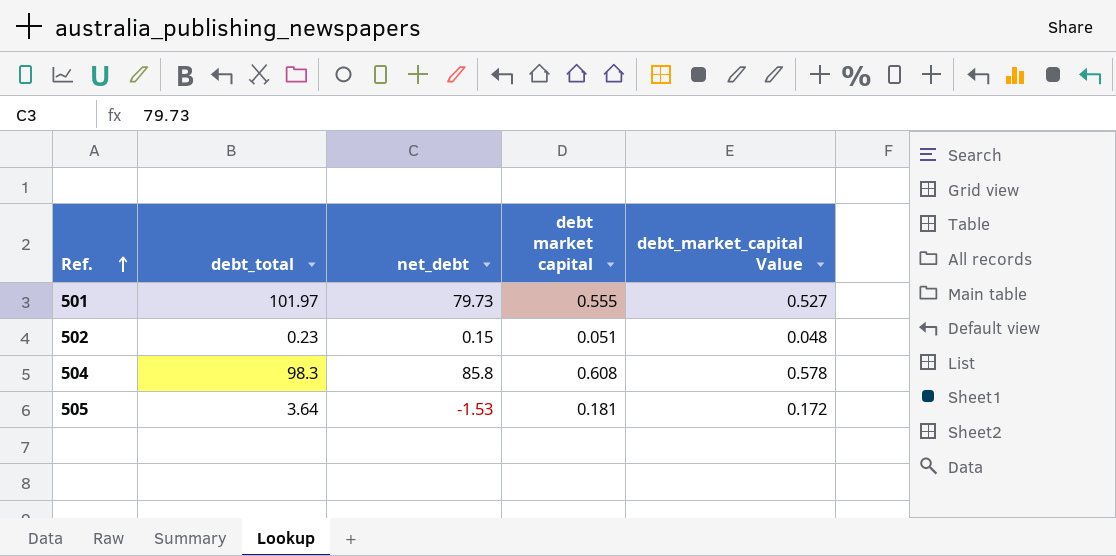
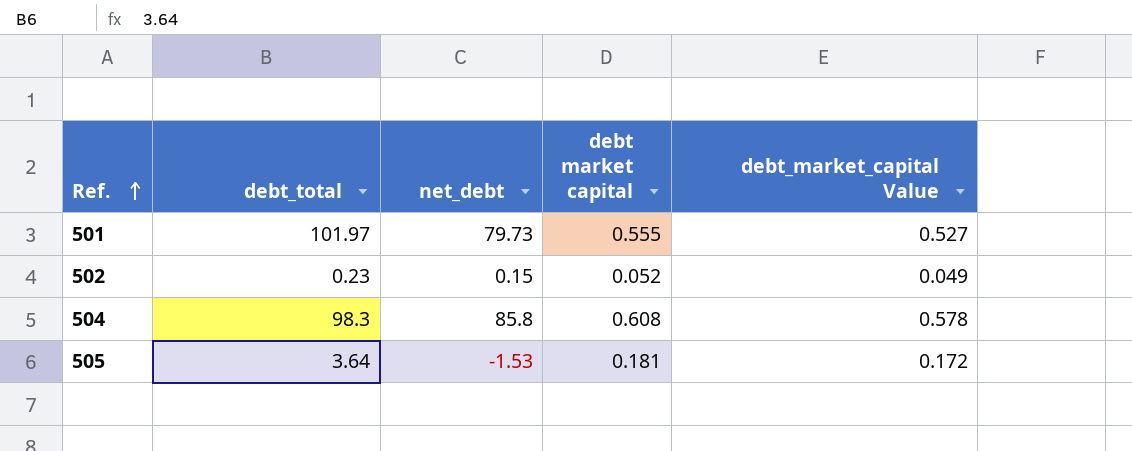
502 | debt market capital: 0.051 -> 0.052
502 | debt_market_capital Value: 0.048 -> 0.049

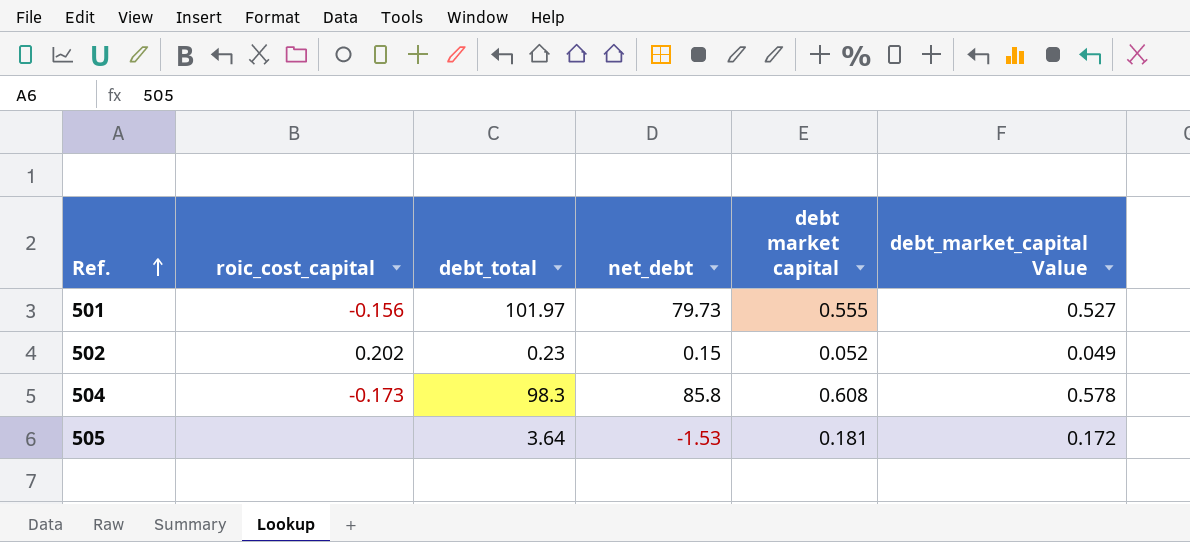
column roic_cost_capital | position: none -> 2

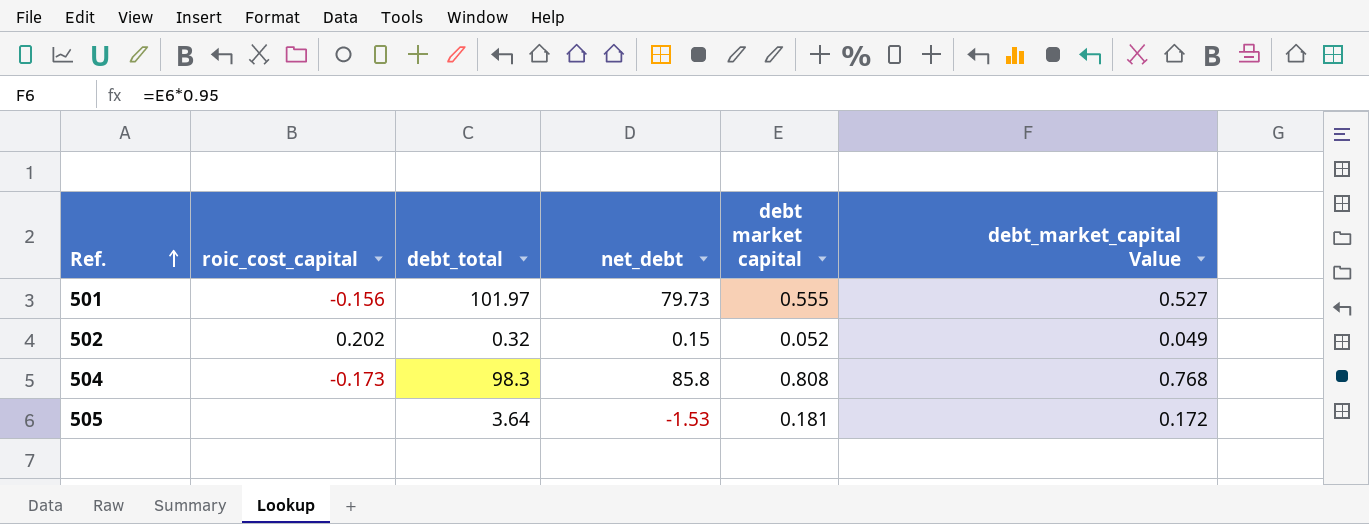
502 | debt_total: 0.23 -> 0.32
504 | debt market capital: 0.608 -> 0.808
504 | debt_market_capital Value: 0.578 -> 0.768

